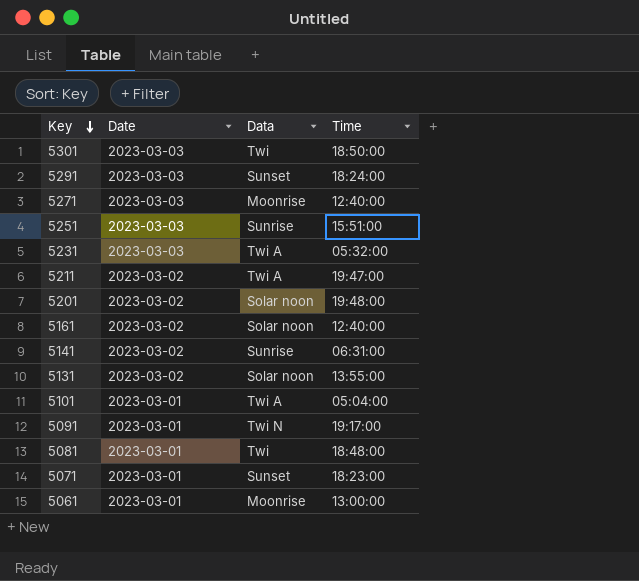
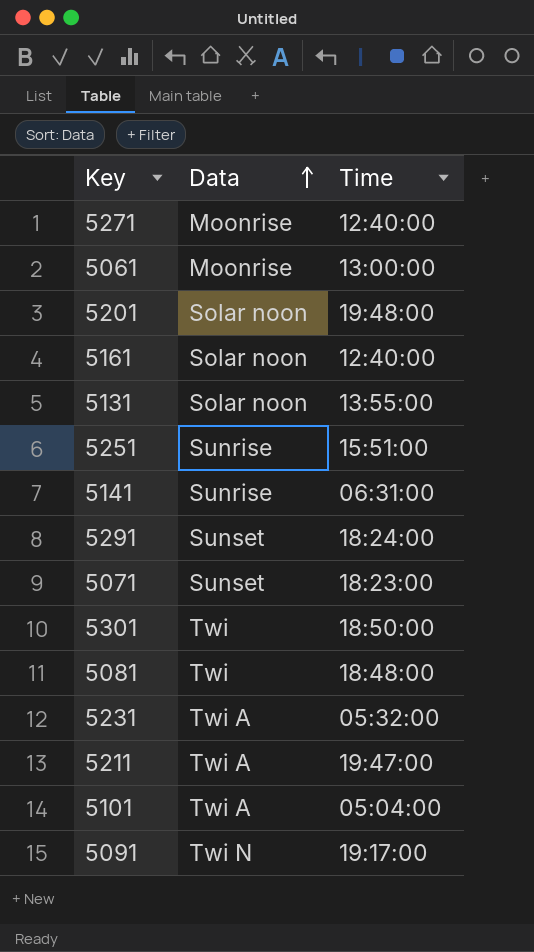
row order: Key descending -> Data ascending
column Date | position: 2 -> none

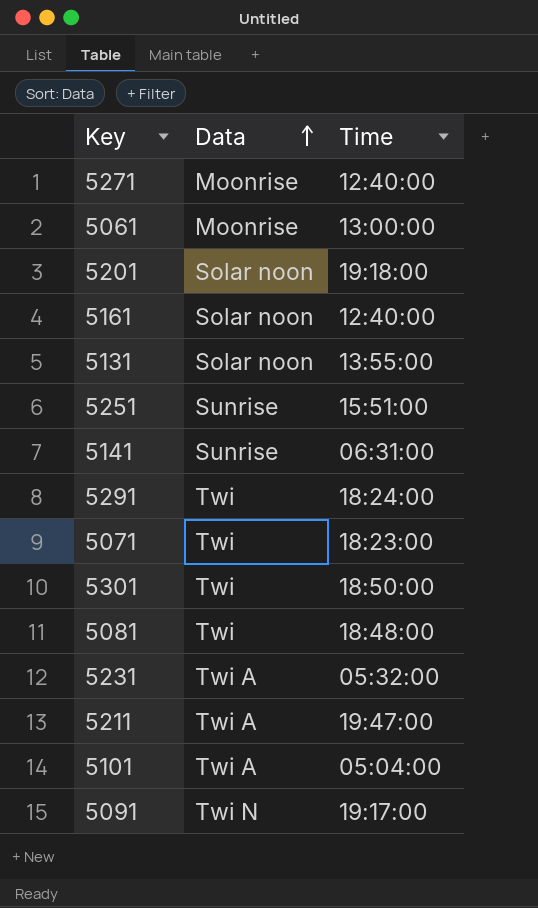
5201 | Time: 19:48:00 -> 19:18:00
5291 | Data: Sunset -> Twi
5071 | Data: Sunset -> Twi

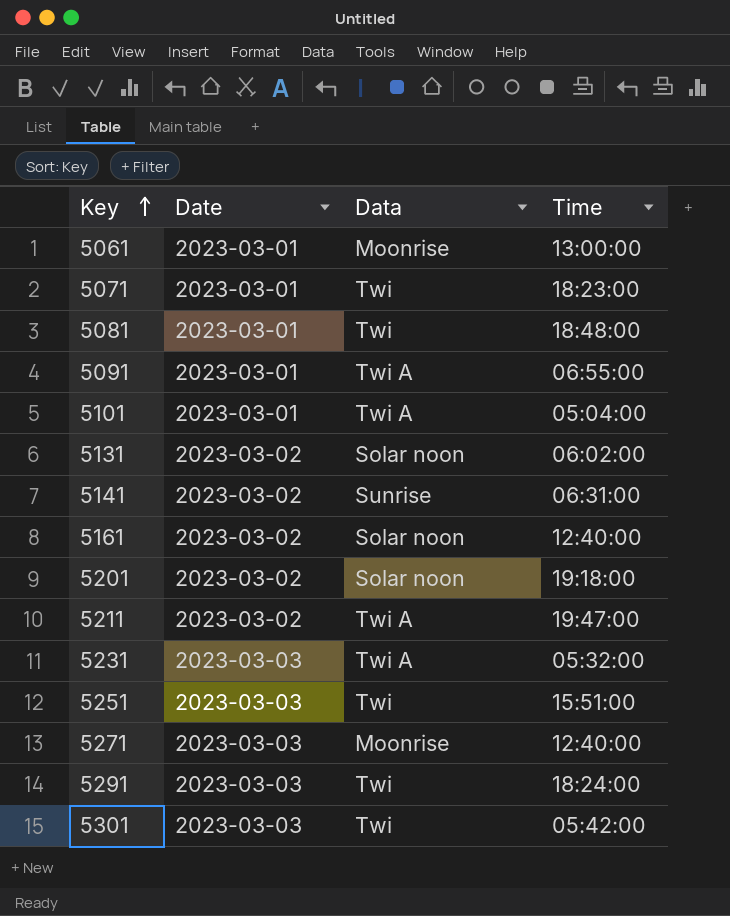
row order: Data ascending -> Key ascending
column Date | position: none -> 2
5091 | Data: Twi N -> Twi A
5091 | Time: 19:17:00 -> 06:55:00
5131 | Time: 13:55:00 -> 06:02:00
5251 | Data: Sunrise -> Twi
5301 | Time: 18:50:00 -> 05:42:00

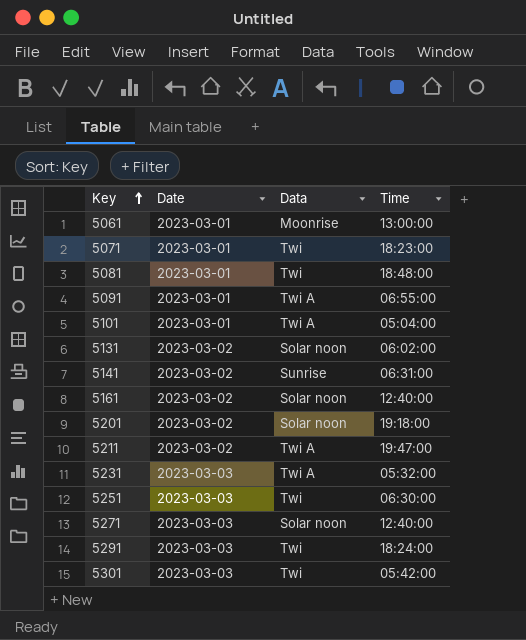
5251 | Time: 15:51:00 -> 06:30:00
5271 | Data: Moonrise -> Solar noon

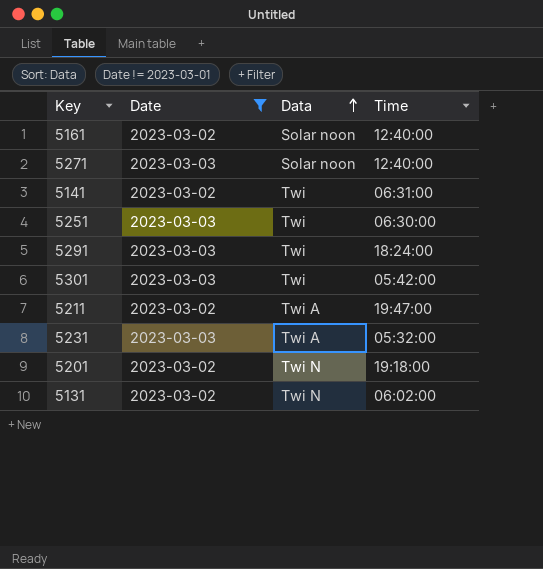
filter: none -> Date != 2023-03-01
row order: Key ascending -> Data ascending
5141 | Data: Sunrise -> Twi
5201 | Data: Solar noon -> Twi N
5131 | Data: Solar noon -> Twi N

